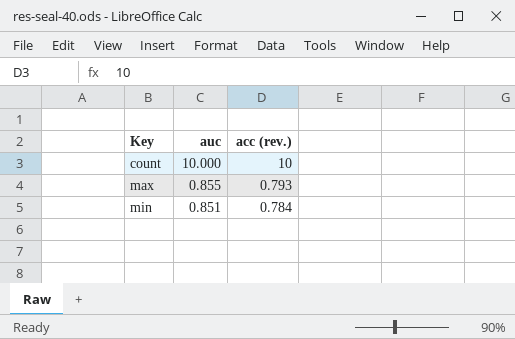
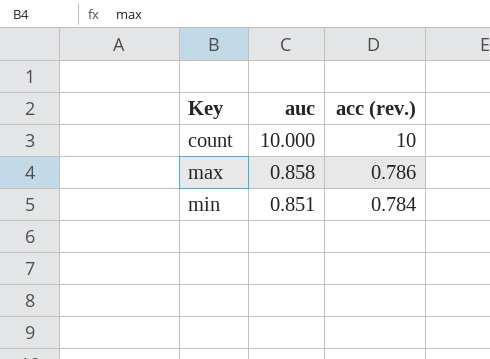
max | auc: 0.855 -> 0.858
max | acc (rev.): 0.793 -> 0.786

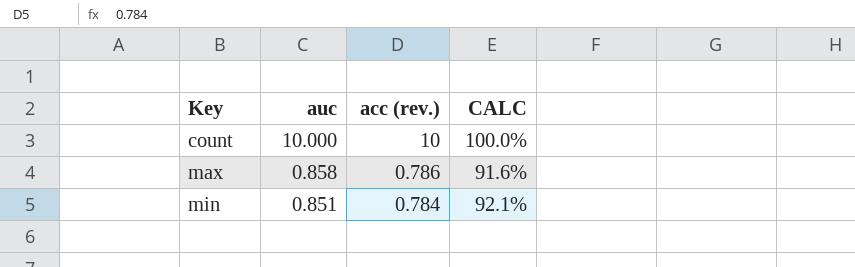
column CALC | formula: none -> [acc (rev.)] / [auc]

